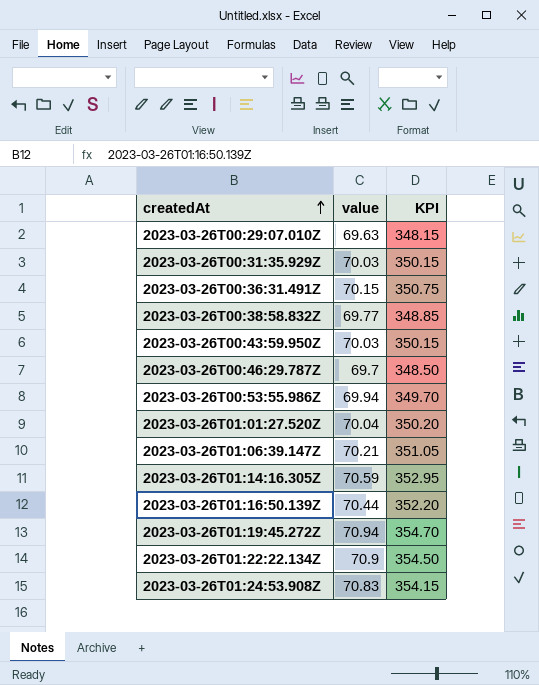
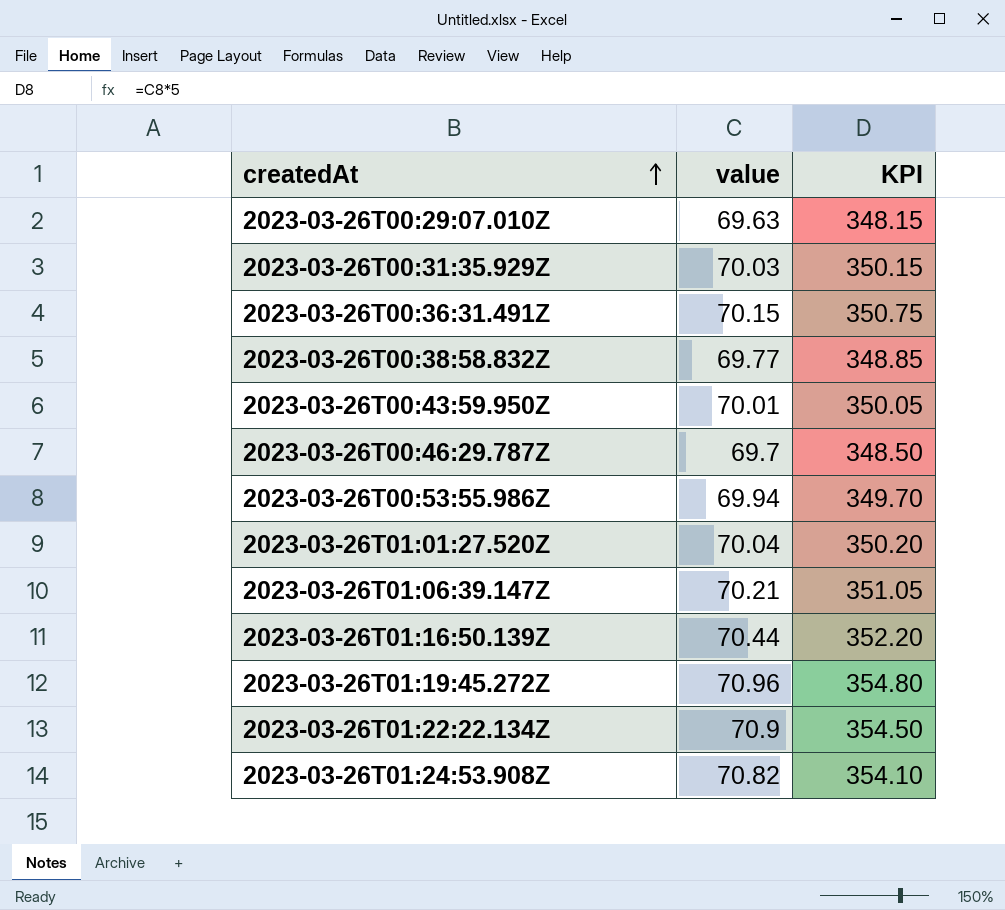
row 2023-03-26T01:14:16.305Z: 70.59 | 352.95 -> none
2023-03-26T00:43:59.950Z | value: 70.03 -> 70.01
2023-03-26T00:43:59.950Z | KPI: 350.15 -> 350.05
2023-03-26T01:19:45.272Z | value: 70.94 -> 70.96
2023-03-26T01:19:45.272Z | KPI: 354.70 -> 354.80
2023-03-26T01:24:53.908Z | value: 70.83 -> 70.82
2023-03-26T01:24:53.908Z | KPI: 354.15 -> 354.10

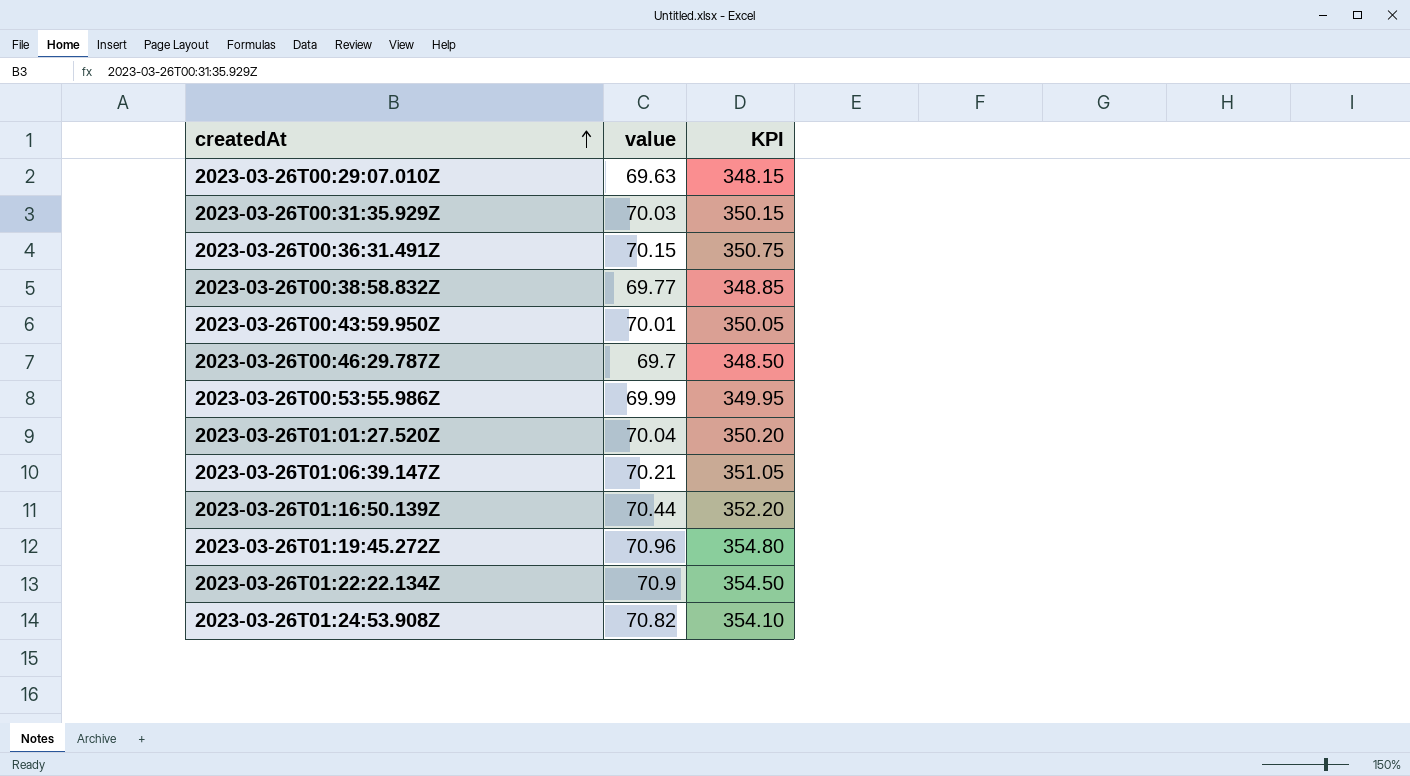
2023-03-26T00:53:55.986Z | value: 69.94 -> 69.99
2023-03-26T00:53:55.986Z | KPI: 349.70 -> 349.95

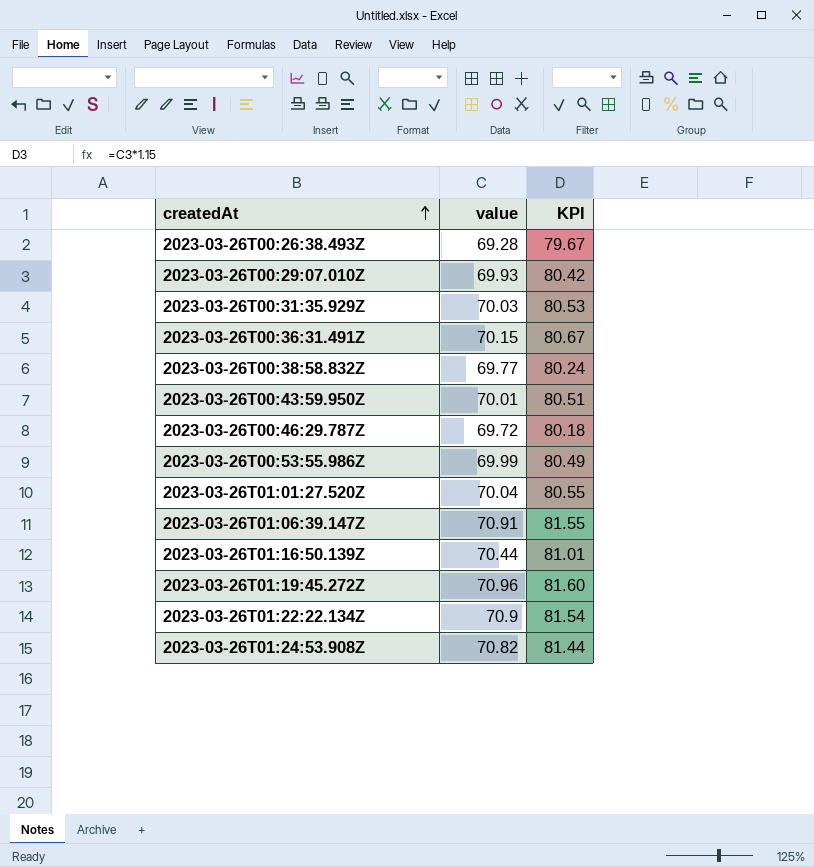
column KPI | formula: [value] * 5 -> [value] * 1.15
row 2023-03-26T00:26:38.493Z: none -> 69.28 | 79.67
2023-03-26T00:29:07.010Z | value: 69.63 -> 69.93
2023-03-26T00:46:29.787Z | value: 69.7 -> 69.72
2023-03-26T01:06:39.147Z | value: 70.21 -> 70.91

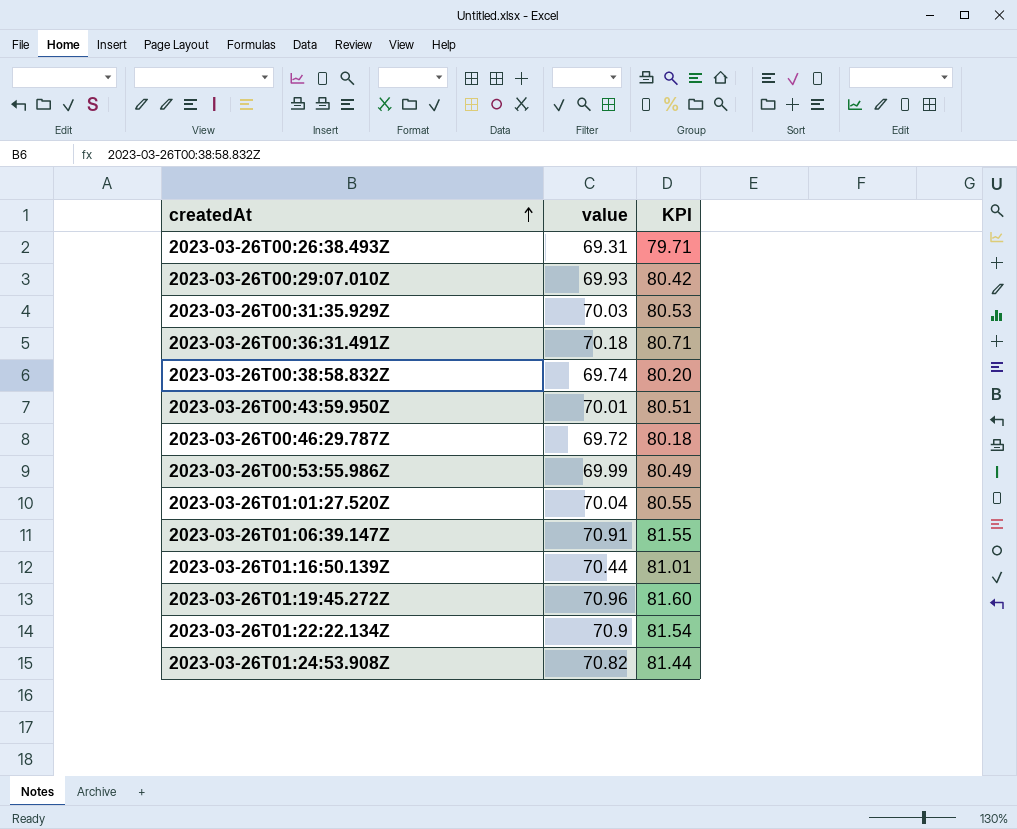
2023-03-26T00:26:38.493Z | value: 69.28 -> 69.31
2023-03-26T00:26:38.493Z | KPI: 79.67 -> 79.71
2023-03-26T00:36:31.491Z | value: 70.15 -> 70.18
2023-03-26T00:36:31.491Z | KPI: 80.67 -> 80.71
2023-03-26T00:38:58.832Z | value: 69.77 -> 69.74
2023-03-26T00:38:58.832Z | KPI: 80.24 -> 80.20

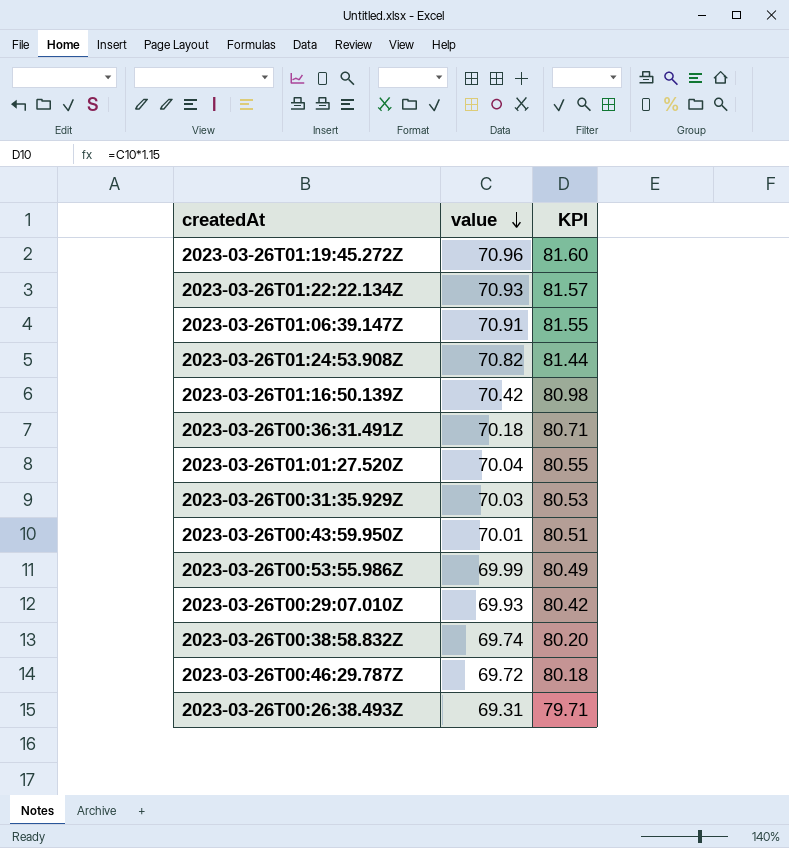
row order: createdAt ascending -> value descending
2023-03-26T01:22:22.134Z | value: 70.9 -> 70.93
2023-03-26T01:22:22.134Z | KPI: 81.54 -> 81.57
2023-03-26T01:16:50.139Z | value: 70.44 -> 70.42
2023-03-26T01:16:50.139Z | KPI: 81.01 -> 80.98

